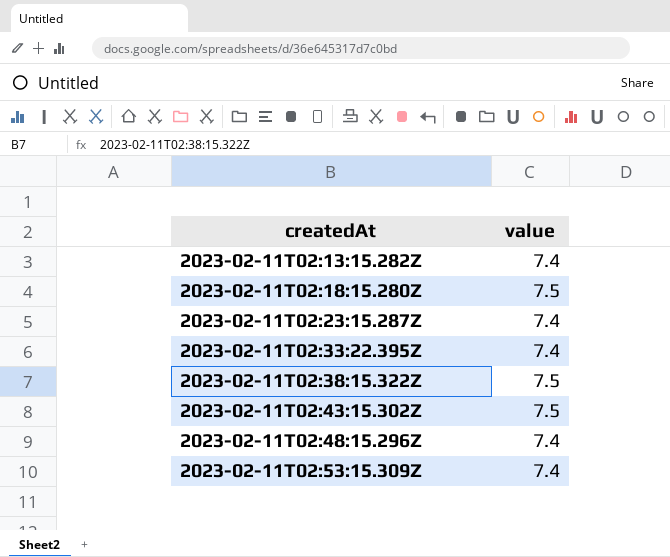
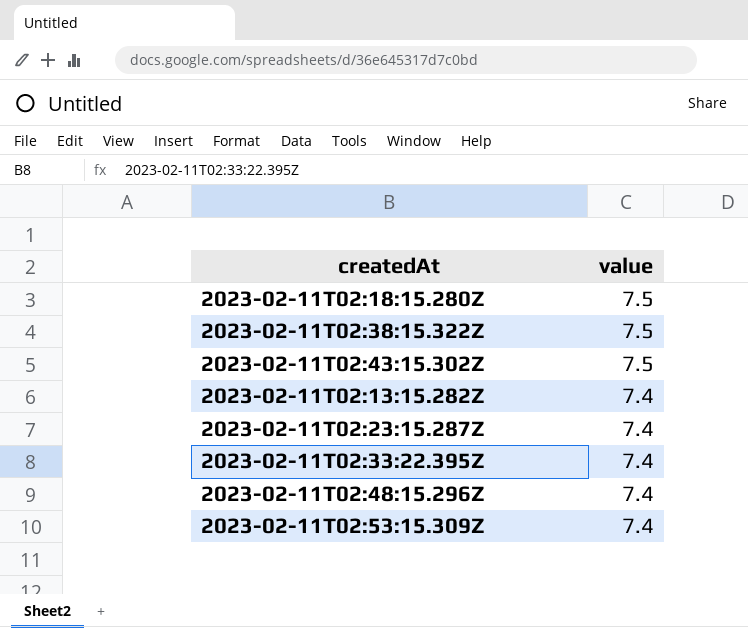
row order: createdAt ascending -> value descending

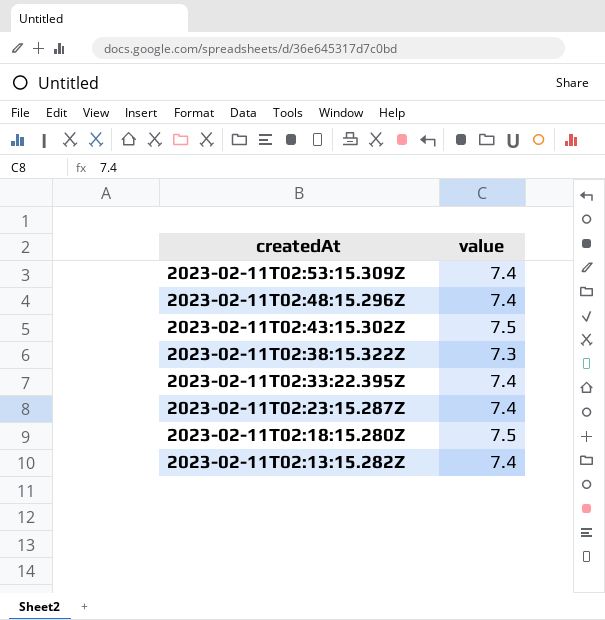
row order: value descending -> createdAt descending
2023-02-11T02:38:15.322Z | value: 7.5 -> 7.3

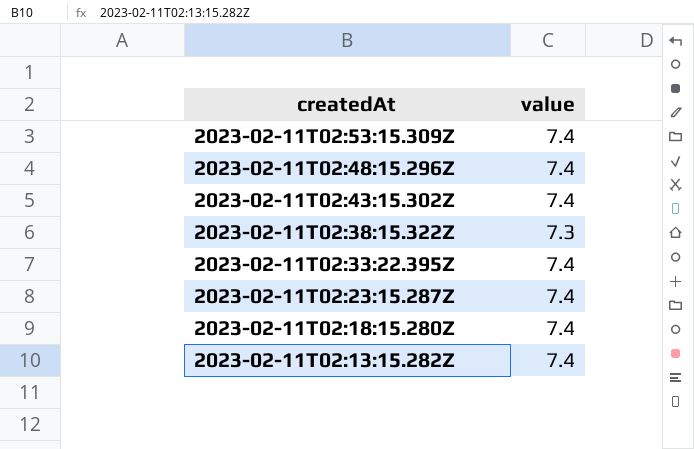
2023-02-11T02:43:15.302Z | value: 7.5 -> 7.4
2023-02-11T02:18:15.280Z | value: 7.5 -> 7.4

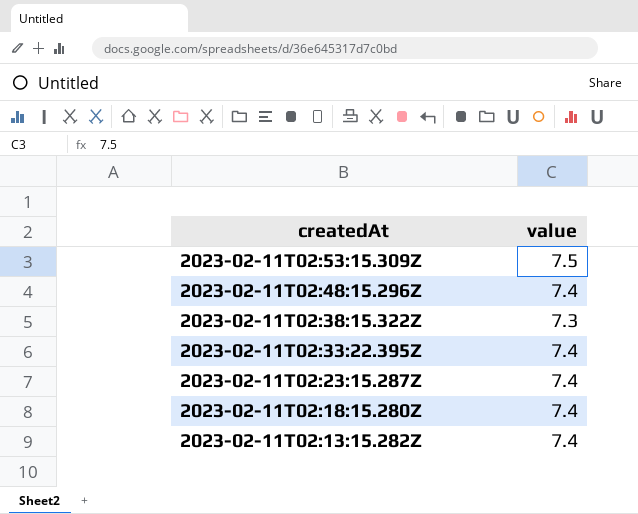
row 2023-02-11T02:43:15.302Z: 7.4 -> none
2023-02-11T02:53:15.309Z | value: 7.4 -> 7.5

